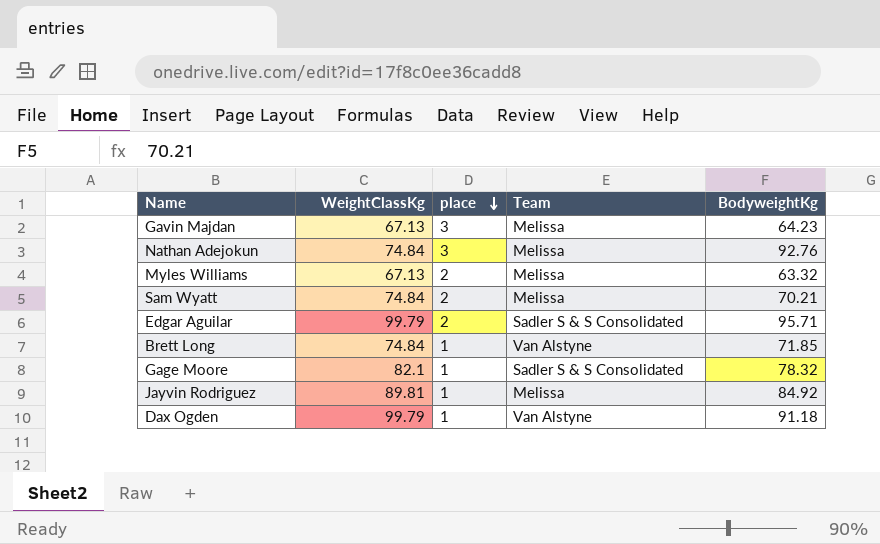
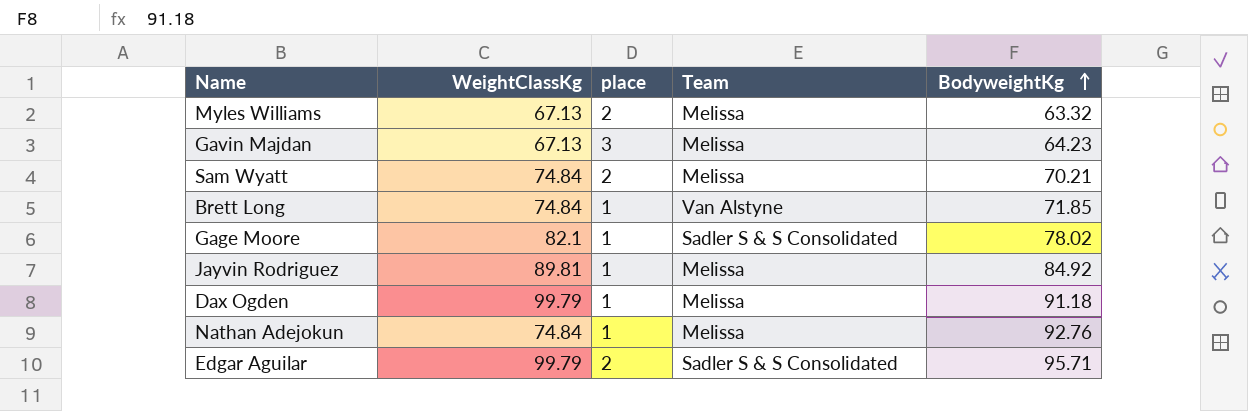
row order: place descending -> BodyweightKg ascending
Gage Moore | BodyweightKg: 78.32 -> 78.02
Dax Ogden | Team: Van Alstyne -> Melissa
Nathan Adejokun | place: 3 -> 1

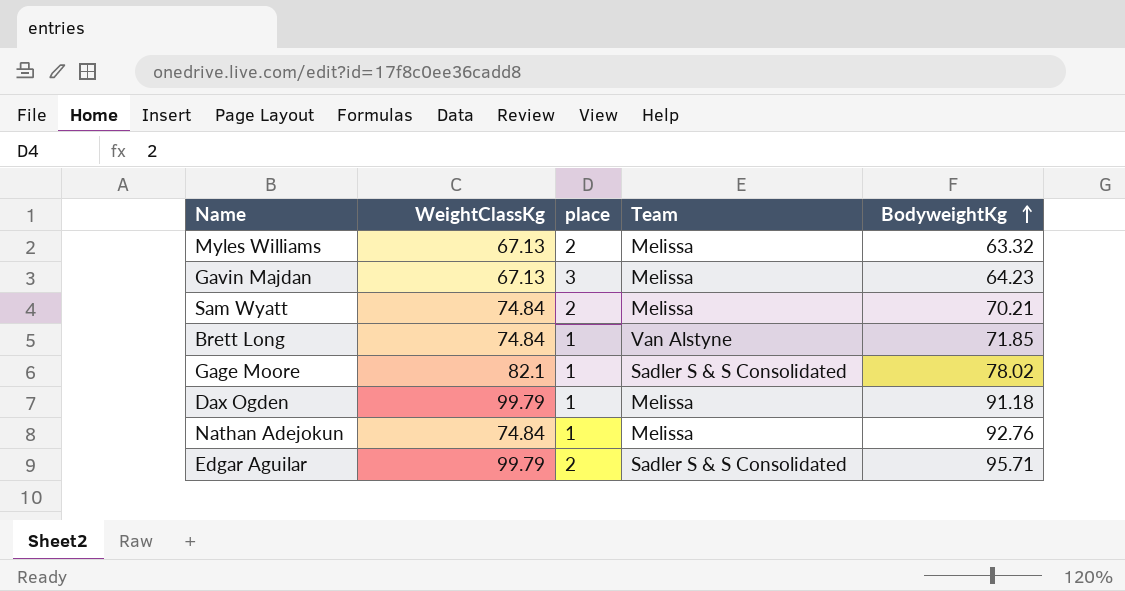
row Jayvin Rodriguez: 89.81 | 1 | Melissa | 84.92 -> none

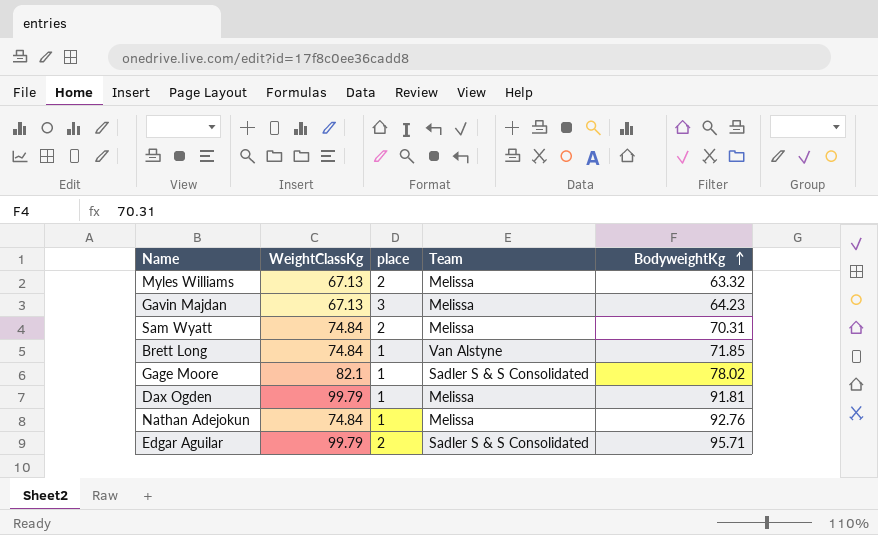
Sam Wyatt | BodyweightKg: 70.21 -> 70.31
Dax Ogden | BodyweightKg: 91.18 -> 91.81

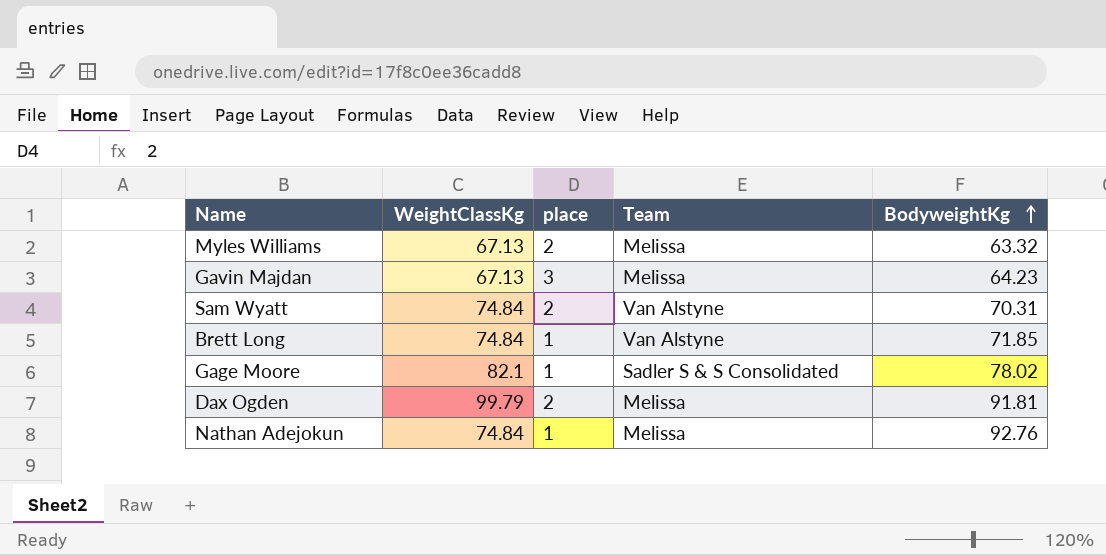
row Edgar Aguilar: 99.79 | 2 | Sadler S & S Consolidated | 95.71 -> none
Sam Wyatt | Team: Melissa -> Van Alstyne
Dax Ogden | place: 1 -> 2

